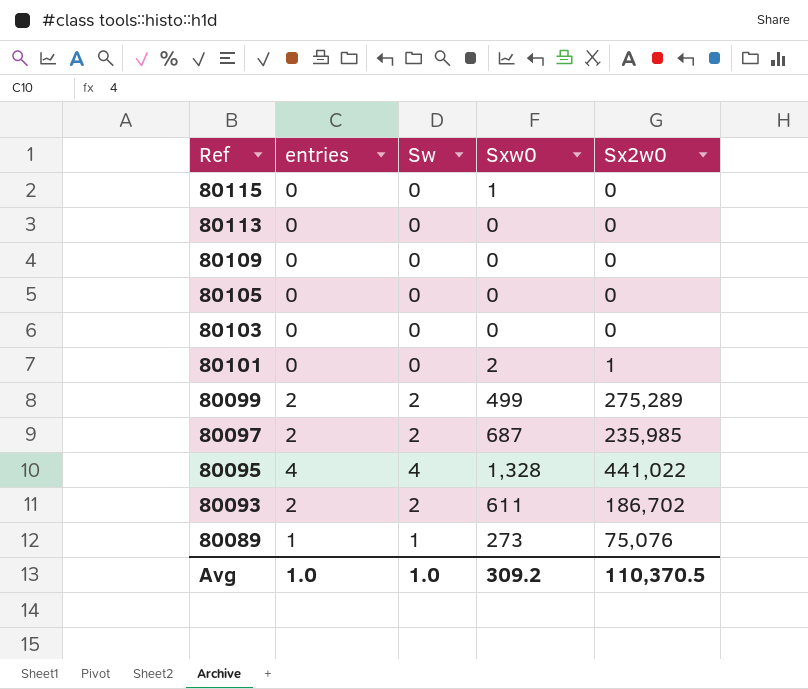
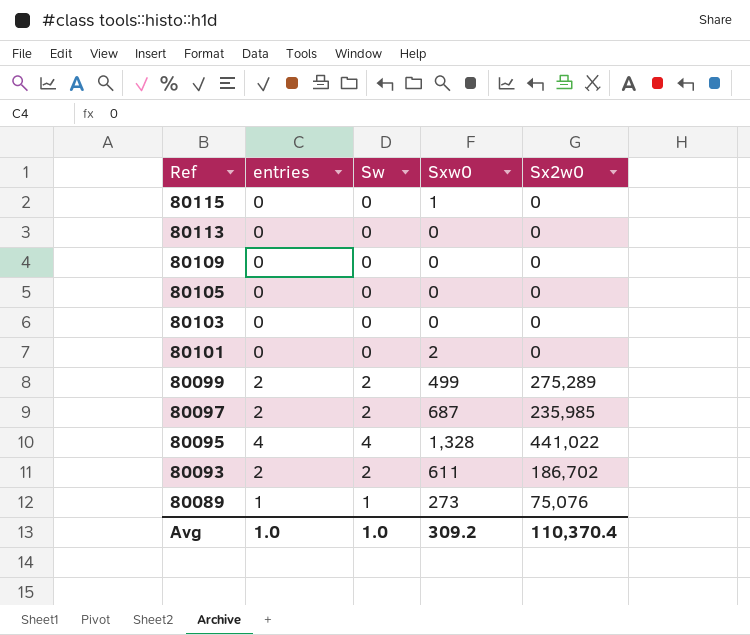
80101 | Sx2w0: 1 -> 0
Avg | Sx2w0: 110,370.5 -> 110,370.4

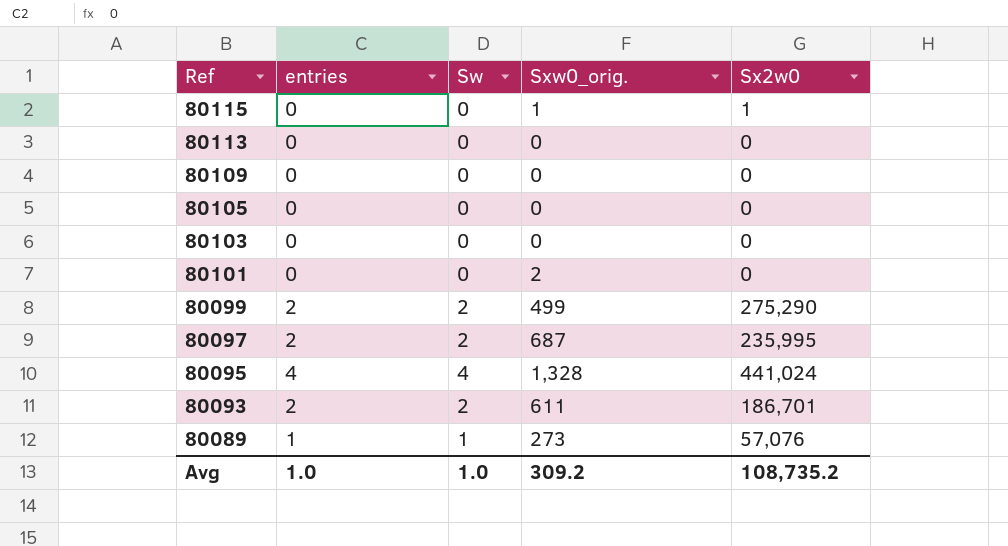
column name: Sxw0 -> Sxw0_orig.
80115 | Sx2w0: 0 -> 1
80099 | Sx2w0: 275,289 -> 275,290
80097 | Sx2w0: 235,985 -> 235,995
80095 | Sx2w0: 441,022 -> 441,024
80093 | Sx2w0: 186,702 -> 186,701
80089 | Sx2w0: 75,076 -> 57,076
Avg | Sx2w0: 110,370.4 -> 108,735.2

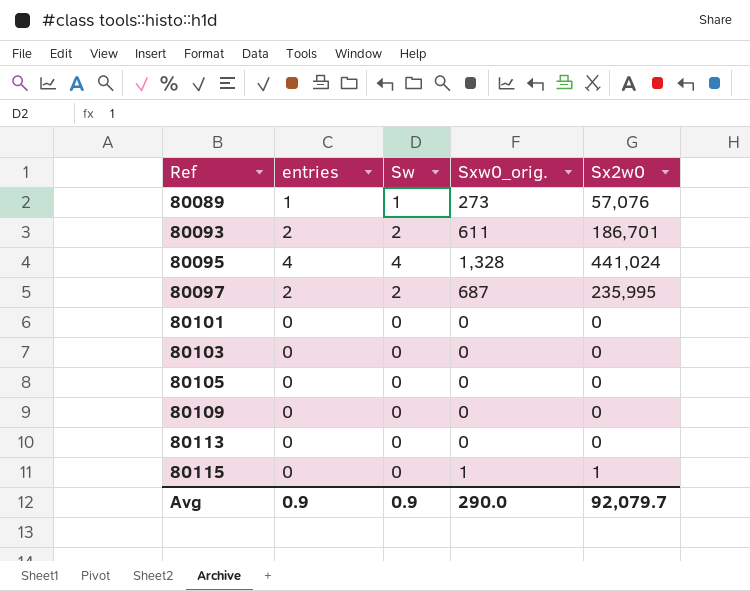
row order: Ref descending -> Ref ascending
row 80099: 2 | 2 | 499 | 275,290 -> none
80101 | Sxw0_orig.: 2 -> 0
Avg | entries: 1.0 -> 0.9
Avg | Sw: 1.0 -> 0.9
Avg | Sxw0_orig.: 309.2 -> 290.0
Avg | Sx2w0: 108,735.2 -> 92,079.7

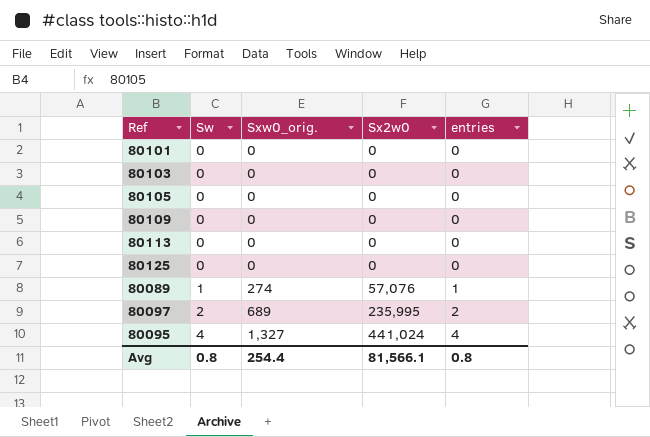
row order: Ref ascending -> Sw ascending
column entries | position: 2 -> 5
row 80093: 2 | 2 | 611 | 186,701 -> none
row 80115: 0 | 0 | 1 | 1 -> none
row 80125: none -> 0 | 0 | 0 | 0
80089 | Sxw0_orig.: 273 -> 274
80097 | Sxw0_orig.: 687 -> 689
80095 | Sxw0_orig.: 1,328 -> 1,327
Avg | Sw: 0.9 -> 0.8
Avg | Sxw0_orig.: 290.0 -> 254.4
Avg | Sx2w0: 92,079.7 -> 81,566.1
Avg | entries: 0.9 -> 0.8

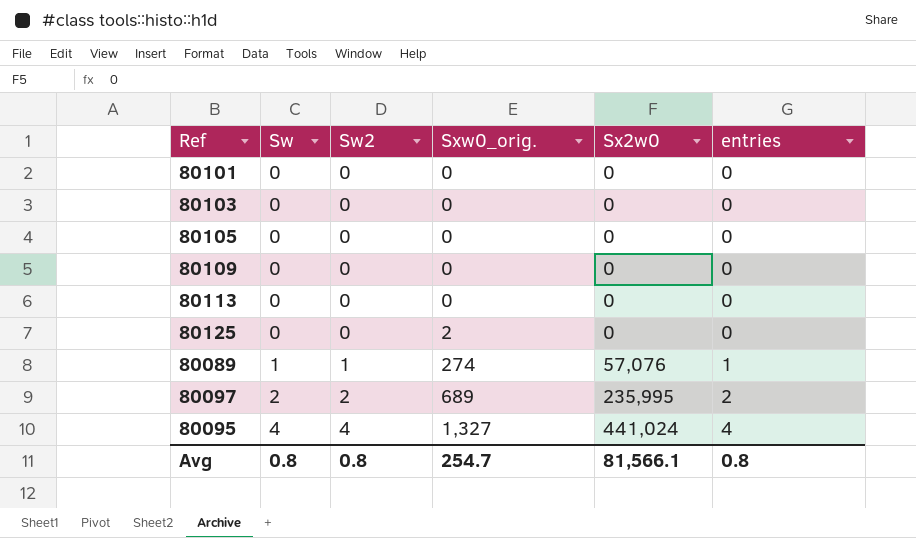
column Sw2 | position: none -> 3
80125 | Sxw0_orig.: 0 -> 2
Avg | Sxw0_orig.: 254.4 -> 254.7

